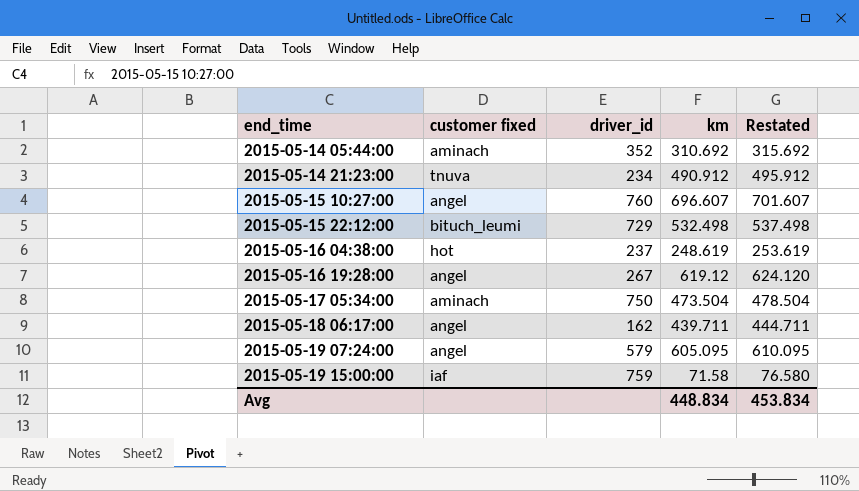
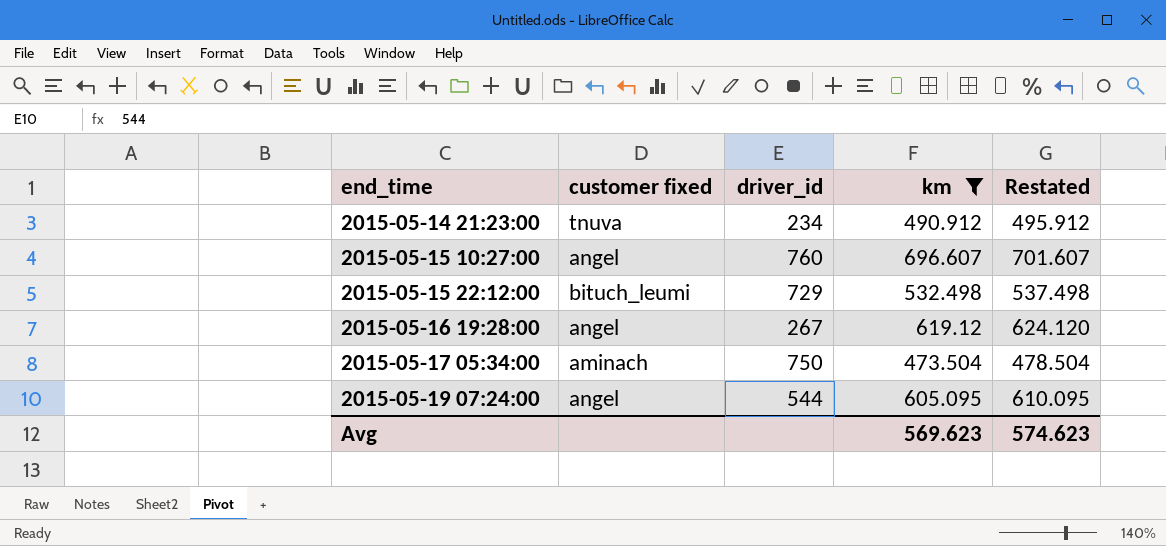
filter: none -> km >= 473.504
2015-05-19 07:24:00 | driver_id: 579 -> 544
Avg | km: 448.834 -> 569.623
Avg | Restated: 453.834 -> 574.623

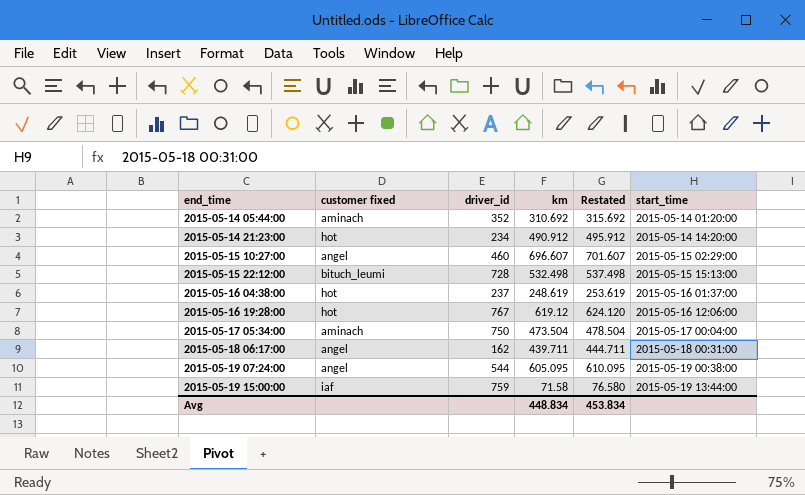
filter: km >= 473.504 -> none
column start_time | position: none -> 6
2015-05-14 21:23:00 | customer fixed: tnuva -> hot
2015-05-15 10:27:00 | driver_id: 760 -> 460
2015-05-15 22:12:00 | driver_id: 729 -> 728
2015-05-16 19:28:00 | customer fixed: angel -> hot
2015-05-16 19:28:00 | driver_id: 267 -> 767
Avg | km: 569.623 -> 448.834
Avg | Restated: 574.623 -> 453.834

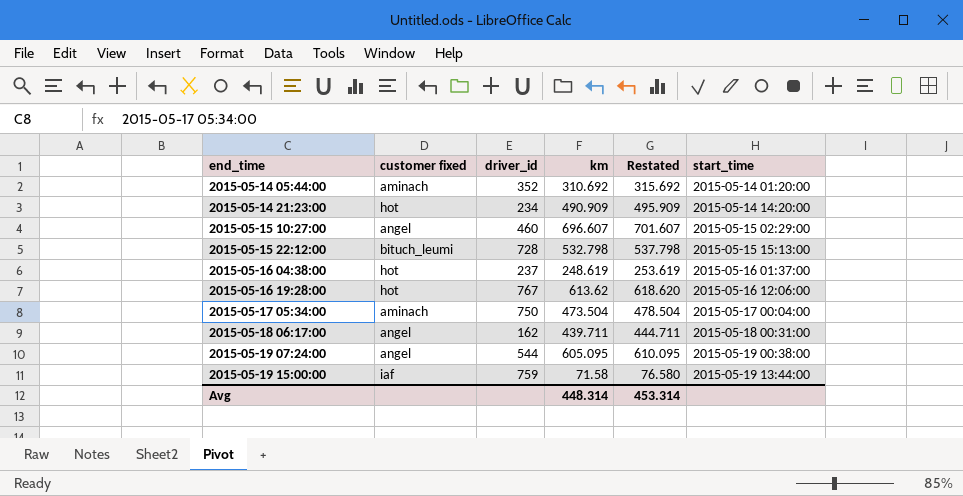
2015-05-14 21:23:00 | km: 490.912 -> 490.909
2015-05-14 21:23:00 | Restated: 495.912 -> 495.909
2015-05-15 22:12:00 | km: 532.498 -> 532.798
2015-05-15 22:12:00 | Restated: 537.498 -> 537.798
2015-05-16 19:28:00 | km: 619.12 -> 613.62
2015-05-16 19:28:00 | Restated: 624.120 -> 618.620
Avg | km: 448.834 -> 448.314
Avg | Restated: 453.834 -> 453.314

